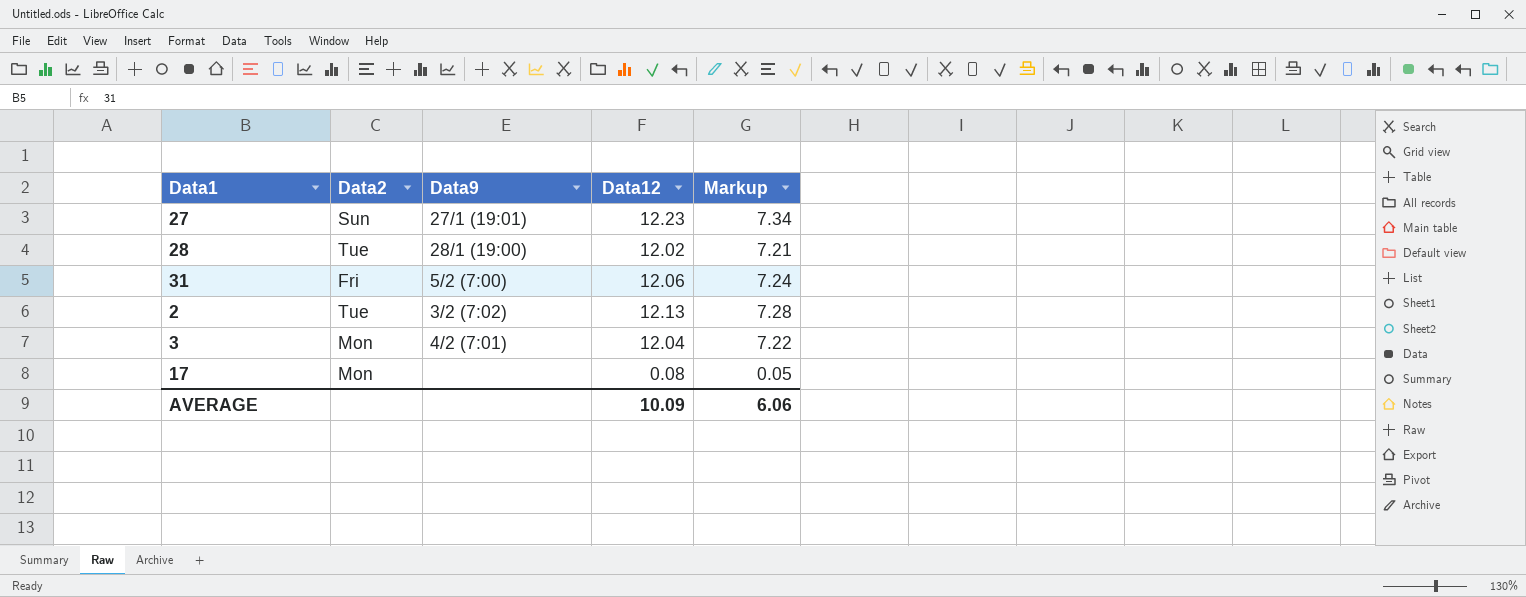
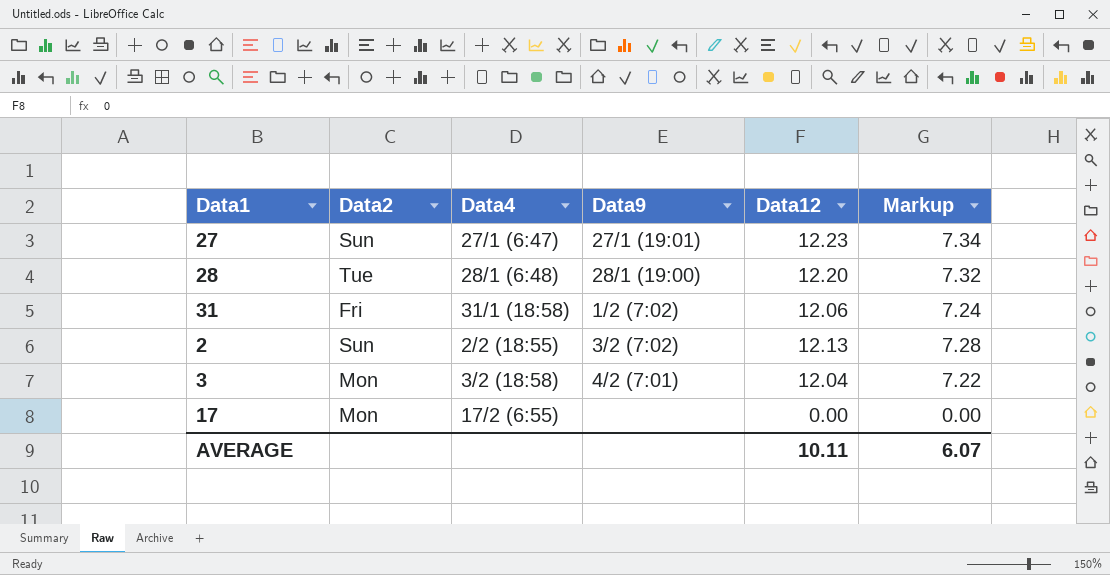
column Data4 | position: none -> 3
28 | Data12: 12.02 -> 12.20
28 | Markup: 7.21 -> 7.32
31 | Data9: 5/2 (7:00) -> 1/2 (7:02)
2 | Data2: Tue -> Sun
17 | Data12: 0.08 -> 0.00
17 | Markup: 0.05 -> 0.00
AVERAGE | Data12: 10.09 -> 10.11
AVERAGE | Markup: 6.06 -> 6.07

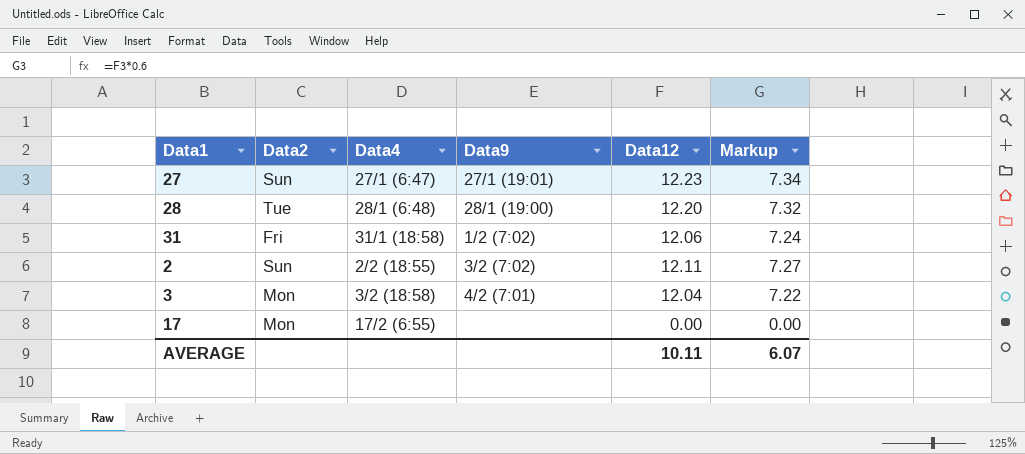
2 | Data12: 12.13 -> 12.11
2 | Markup: 7.28 -> 7.27

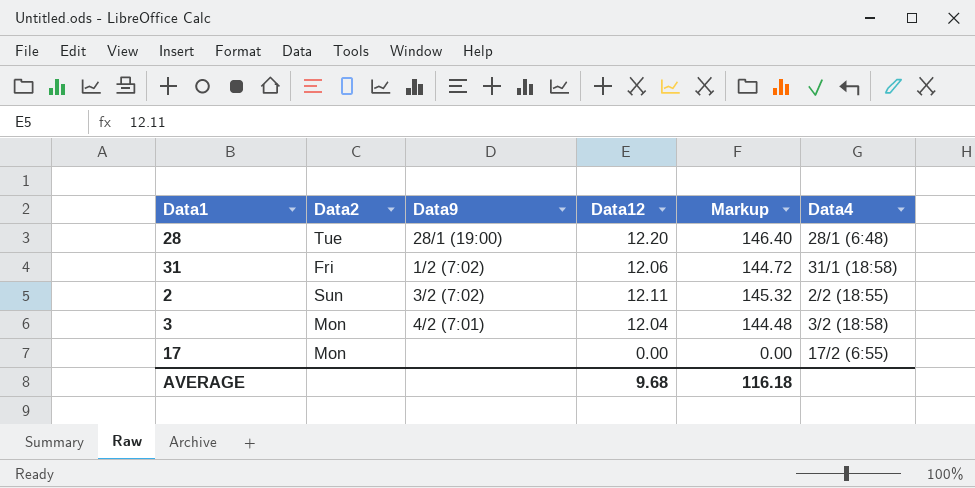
column Markup | formula: [Data12] * 0.6 -> [Data12] * 12
column Data4 | position: 3 -> 6
row 27: Sun | 27/1 (6:47) | 27/1 (19:01) | 12.23 | 7.34 -> none
AVERAGE | Data12: 10.11 -> 9.68
AVERAGE | Markup: 6.07 -> 116.18

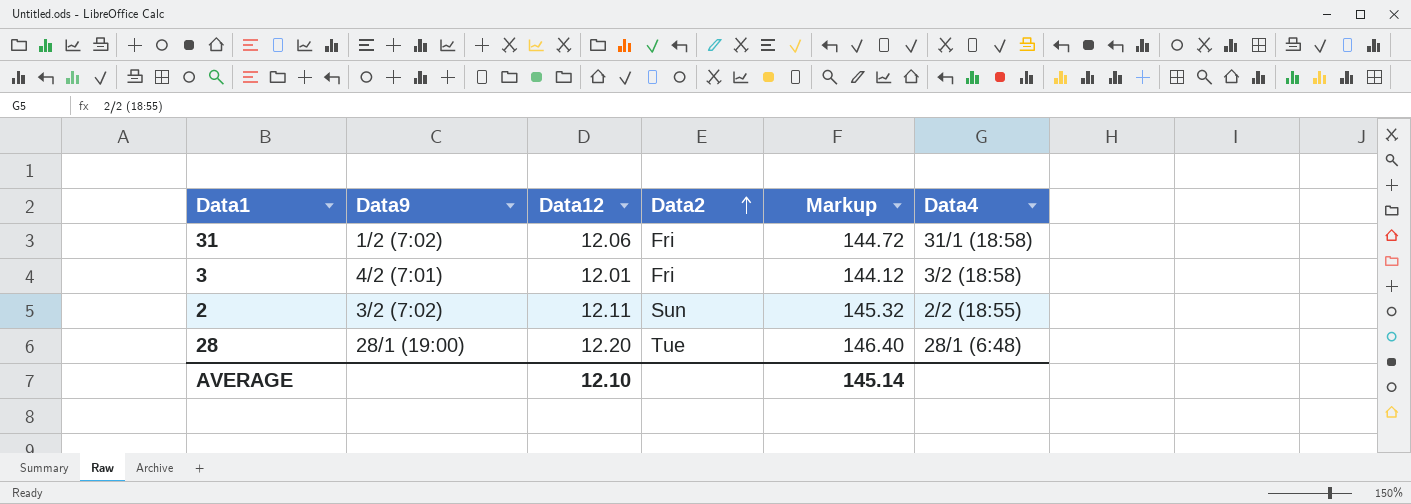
row order: none -> Data2 ascending
column Data2 | position: 2 -> 4
row 17: Mon | none | 0.00 | 0.00 | 17/2 (6:55) -> none
3 | Data12: 12.04 -> 12.01
3 | Data2: Mon -> Fri
3 | Markup: 144.48 -> 144.12
AVERAGE | Data12: 9.68 -> 12.10
AVERAGE | Markup: 116.18 -> 145.14

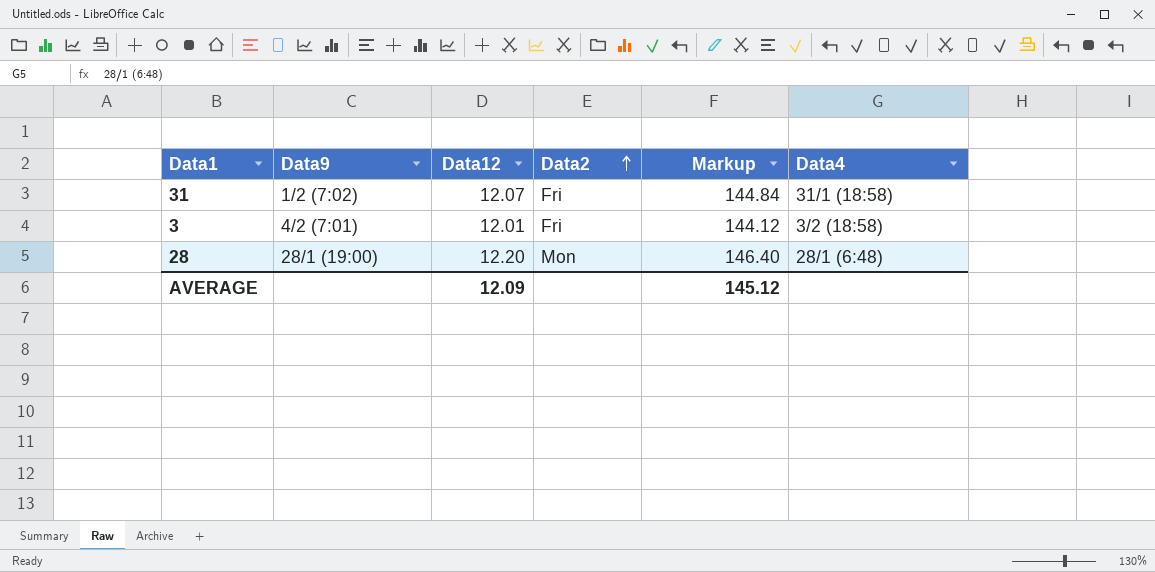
row 2: 3/2 (7:02) | 12.11 | Sun | 145.32 | 2/2 (18:55) -> none
31 | Data12: 12.06 -> 12.07
31 | Markup: 144.72 -> 144.84
28 | Data2: Tue -> Mon
AVERAGE | Data12: 12.10 -> 12.09
AVERAGE | Markup: 145.14 -> 145.12

